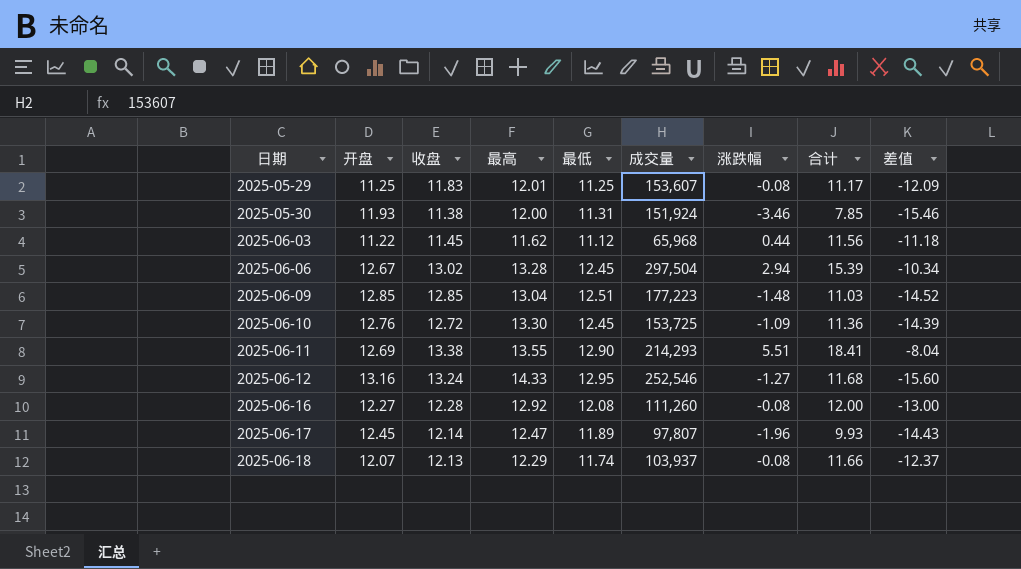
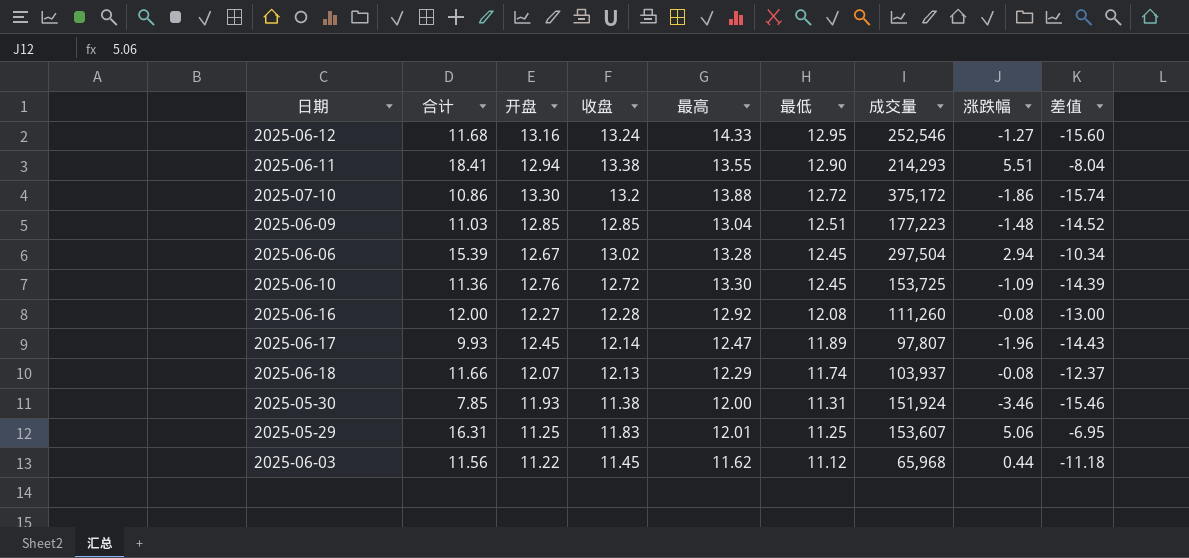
row order: 日期 ascending -> 最低 descending
column 合计 | position: 8 -> 2
2025-06-11 | 开盘: 12.69 -> 12.94
row 2025-07-10: none -> 10.86 | 13.30 | 13.2 | 13.88 | 12.72 | 375,172 | -1.86 | -15.74
2025-05-29 | 合计: 11.17 -> 16.31
2025-05-29 | 涨跌幅: -0.08 -> 5.06
2025-05-29 | 差值: -12.09 -> -6.95

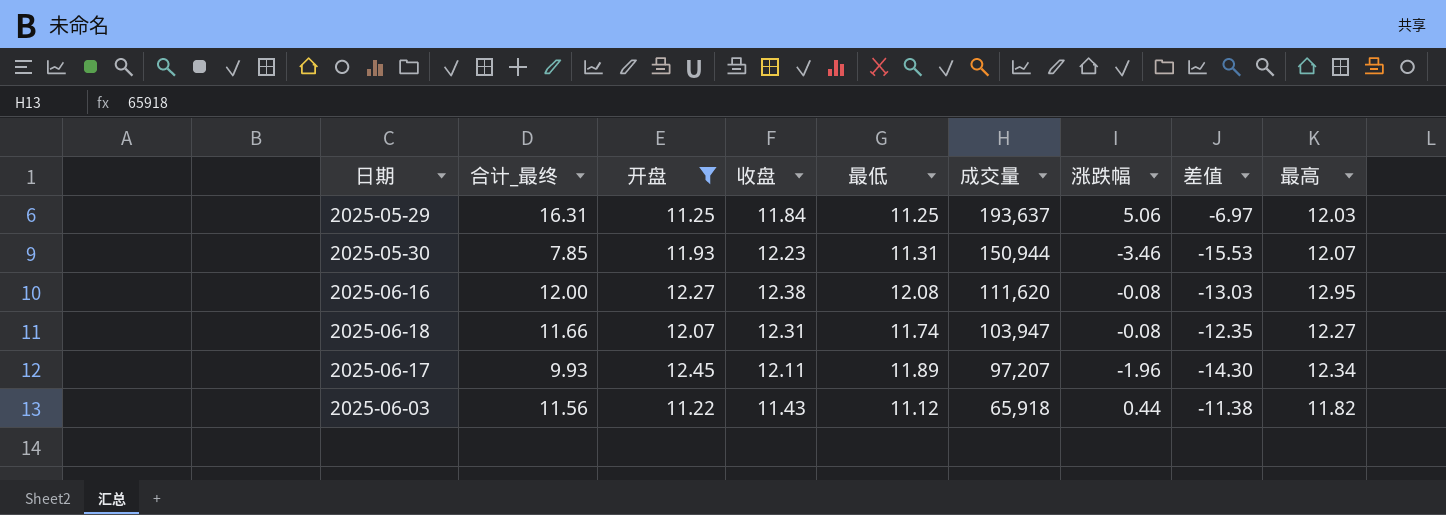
filter: none -> 开盘 <= 12.45
row order: 最低 descending -> 成交量 descending
column name: 合计 -> 合计_最终
column 最高 | position: 5 -> 9
2025-05-29 | 收盘: 11.83 -> 11.84
2025-05-29 | 成交量: 153,607 -> 193,637
2025-05-29 | 差值: -6.95 -> -6.97
2025-05-29 | 最高: 12.01 -> 12.03
2025-05-30 | 收盘: 11.38 -> 12.23
2025-05-30 | 成交量: 151,924 -> 150,944
2025-05-30 | 差值: -15.46 -> -15.53
2025-05-30 | 最高: 12.00 -> 12.07
2025-06-16 | 收盘: 12.28 -> 12.38
2025-06-16 | 成交量: 111,260 -> 111,620
2025-06-16 | 差值: -13.00 -> -13.03
2025-06-16 | 最高: 12.92 -> 12.95
2025-06-18 | 收盘: 12.13 -> 12.31
2025-06-18 | 成交量: 103,937 -> 103,947
2025-06-18 | 差值: -12.37 -> -12.35
2025-06-18 | 最高: 12.29 -> 12.27
2025-06-17 | 收盘: 12.14 -> 12.11
2025-06-17 | 成交量: 97,807 -> 97,207
2025-06-17 | 差值: -14.43 -> -14.30
2025-06-17 | 最高: 12.47 -> 12.34
2025-06-03 | 收盘: 11.45 -> 11.43
2025-06-03 | 成交量: 65,968 -> 65,918
2025-06-03 | 差值: -11.18 -> -11.38
2025-06-03 | 最高: 11.62 -> 11.82

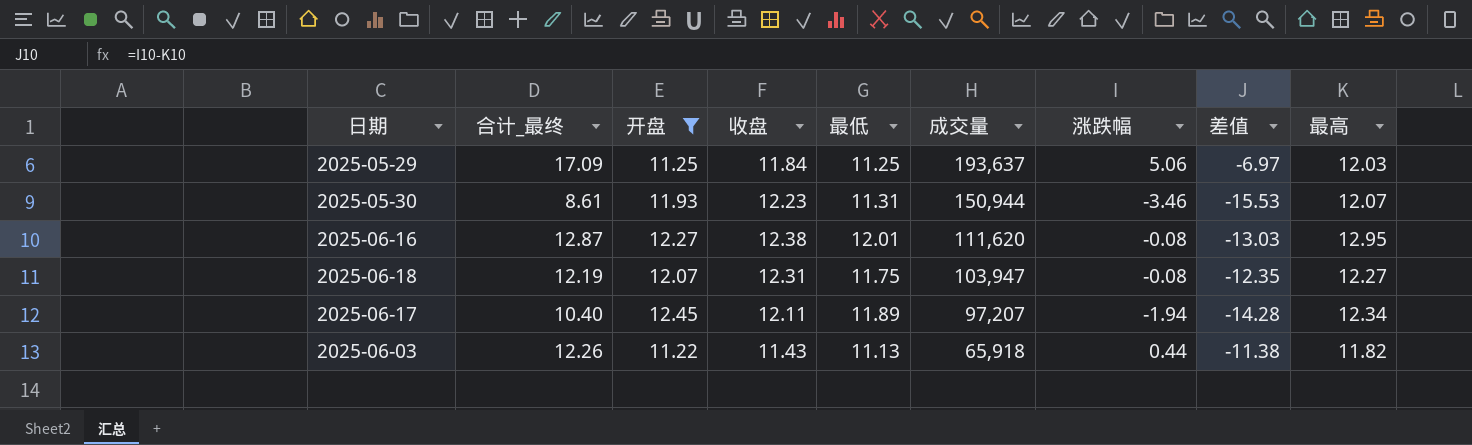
column 合计_最终 | formula: [最低] + [涨跌幅] -> [涨跌幅] + [最高]
2025-06-16 | 最低: 12.08 -> 12.01
2025-06-18 | 最低: 11.74 -> 11.75
2025-06-17 | 涨跌幅: -1.96 -> -1.94
2025-06-17 | 差值: -14.30 -> -14.28
2025-06-03 | 最低: 11.12 -> 11.13

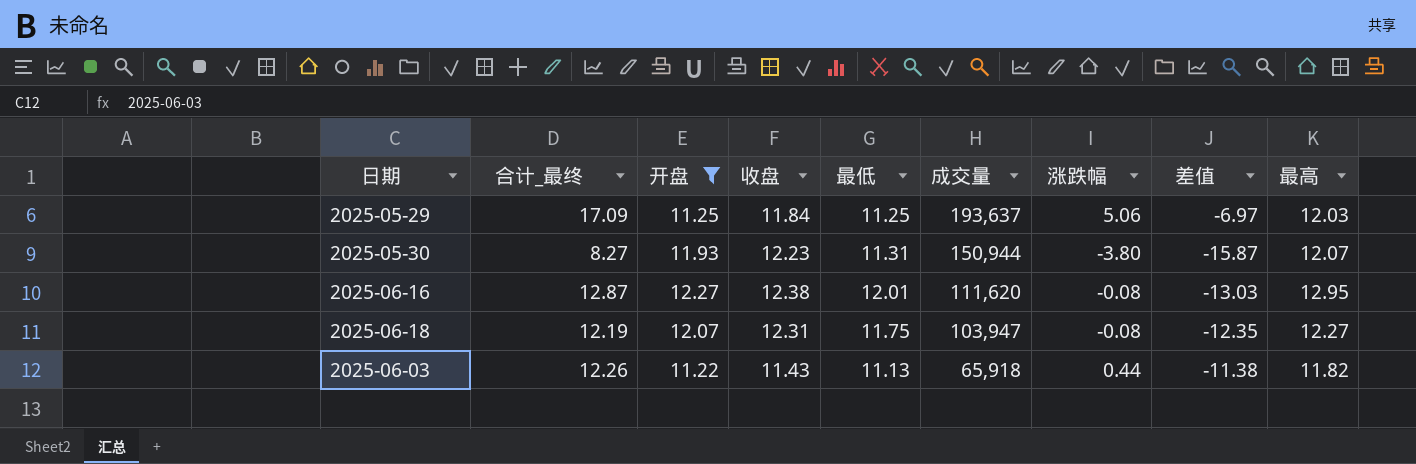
row 2025-06-17: 10.40 | 12.45 | 12.11 | 11.89 | 97,207 | -1.94 | -14.28 | 12.34 -> none
2025-05-30 | 合计_最终: 8.61 -> 8.27
2025-05-30 | 涨跌幅: -3.46 -> -3.80
2025-05-30 | 差值: -15.53 -> -15.87

